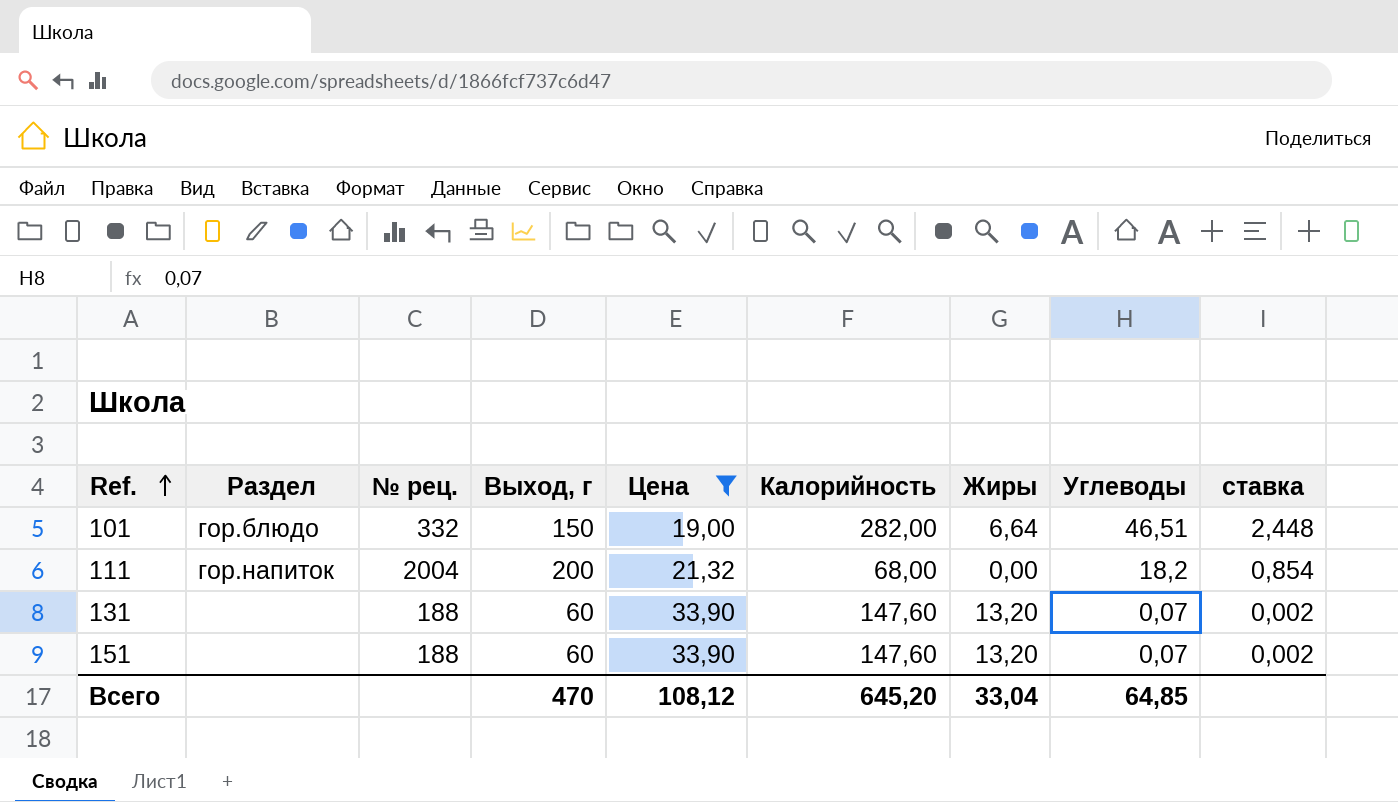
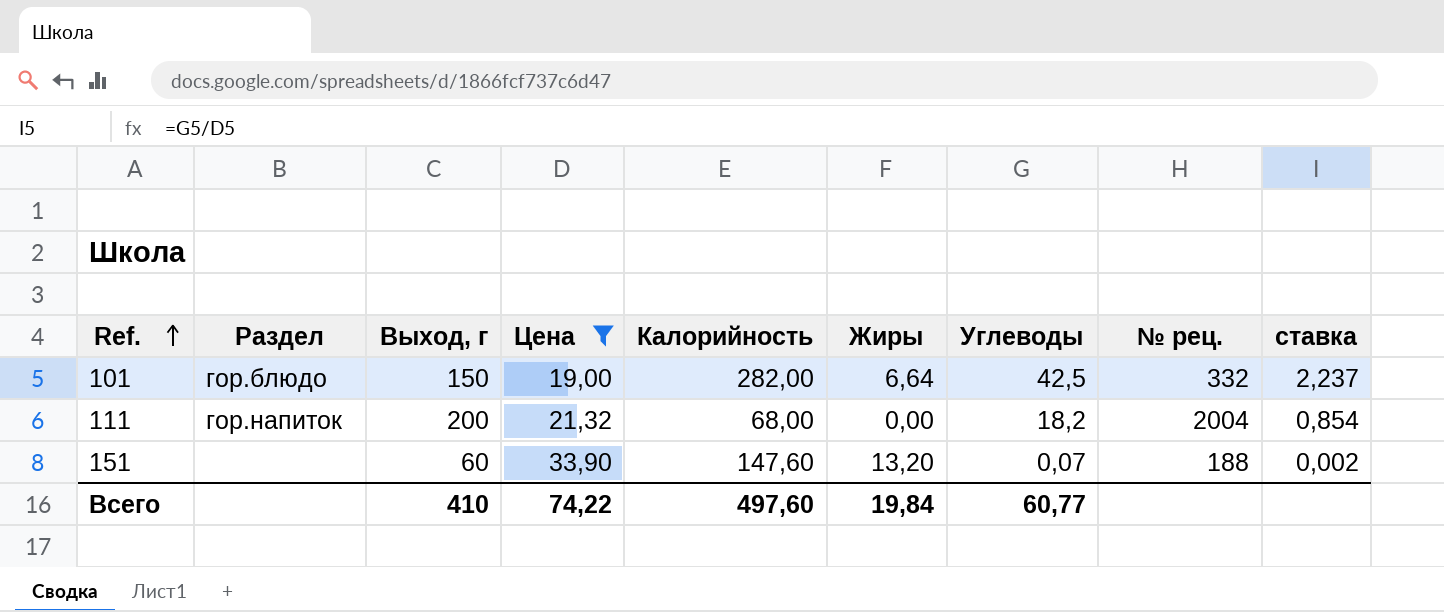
column № рец. | position: 3 -> 8
row 131: none | 188 | 60 | 33,90 | 147,60 | 13,20 | 0,07 | 0,002 -> none
101 | Углеводы: 46,51 -> 42,5
101 | ставка: 2,448 -> 2,237
Всего | Выход, г: 470 -> 410
Всего | Цена: 108,12 -> 74,22
Всего | Калорийность: 645,20 -> 497,60
Всего | Жиры: 33,04 -> 19,84
Всего | Углеводы: 64,85 -> 60,77

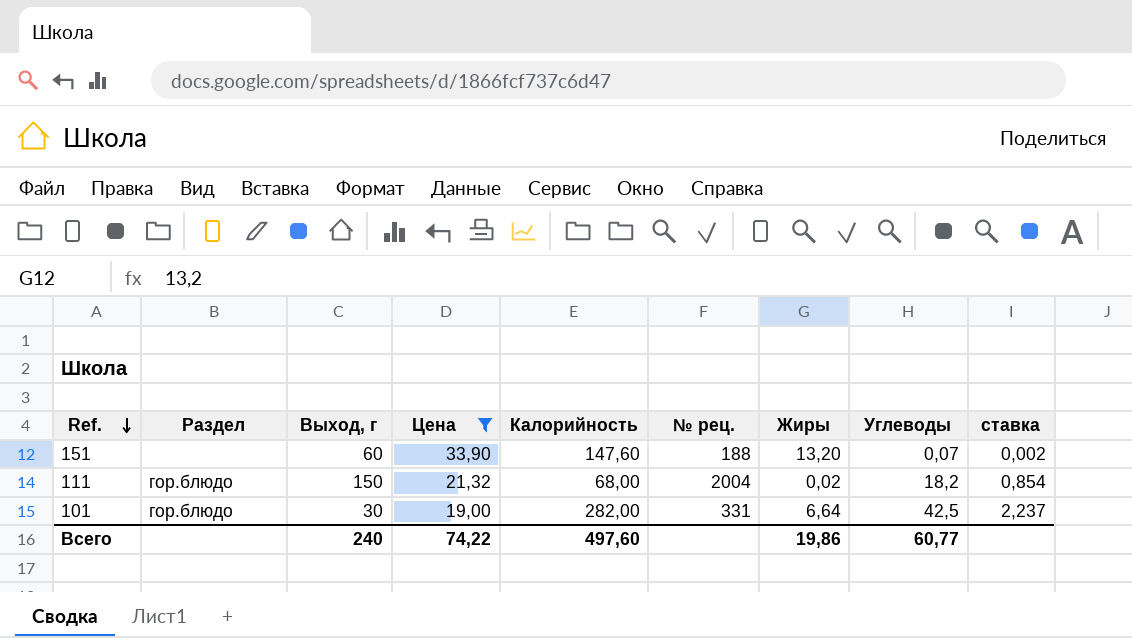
row order: Ref. ascending -> Ref. descending
column № рец. | position: 8 -> 6
111 | Раздел: гор.напиток -> гор.блюдо
111 | Выход, г: 200 -> 150
111 | Жиры: 0,00 -> 0,02
101 | Выход, г: 150 -> 30
101 | № рец.: 332 -> 331
Всего | Выход, г: 410 -> 240
Всего | Жиры: 19,84 -> 19,86

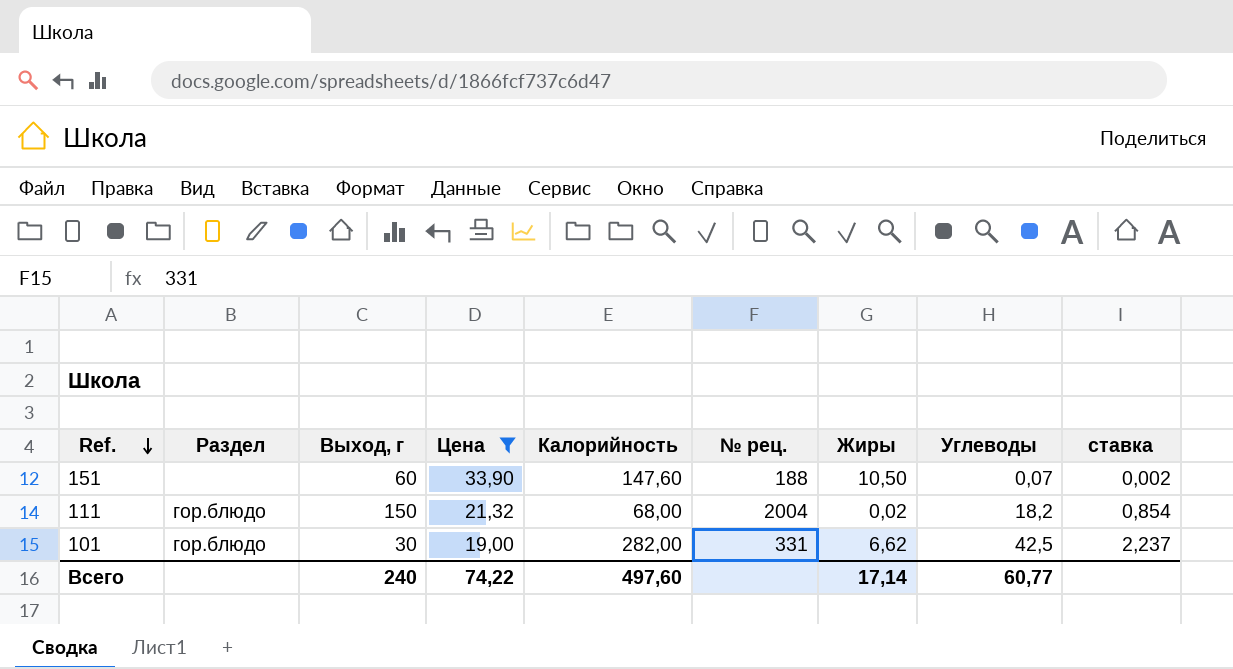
151 | Жиры: 13,20 -> 10,50
101 | Жиры: 6,64 -> 6,62
Всего | Жиры: 19,86 -> 17,14

